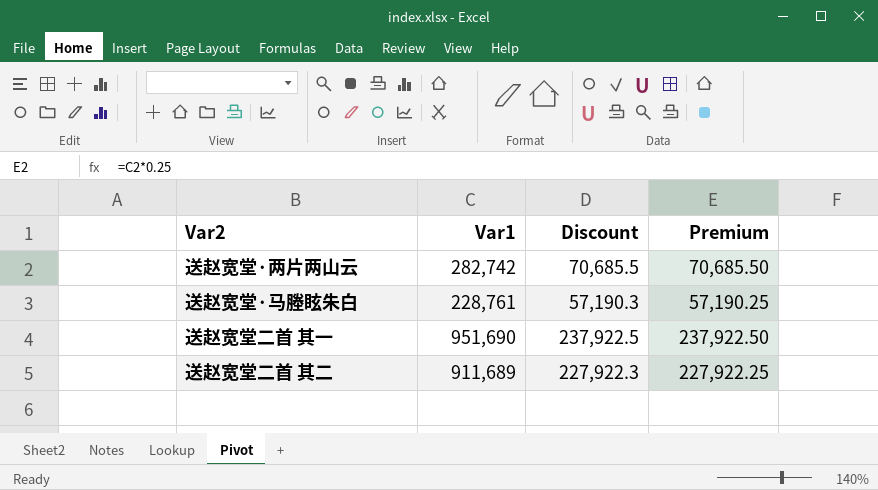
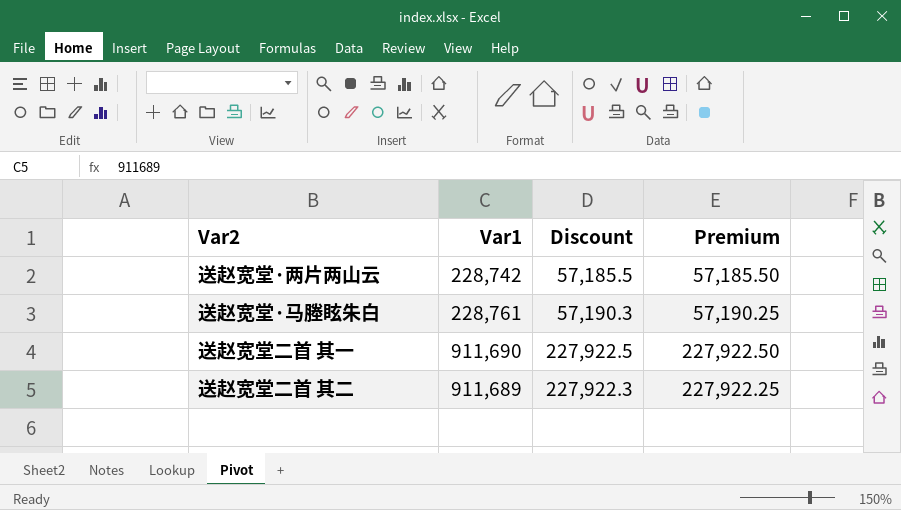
送赵宽堂·两片两山云 | Var1: 282,742 -> 228,742
送赵宽堂·两片两山云 | Discount: 70,685.5 -> 57,185.5
送赵宽堂·两片两山云 | Premium: 70,685.50 -> 57,185.50
送赵宽堂二首 其一 | Var1: 951,690 -> 911,690
送赵宽堂二首 其一 | Discount: 237,922.5 -> 227,922.5
送赵宽堂二首 其一 | Premium: 237,922.50 -> 227,922.50

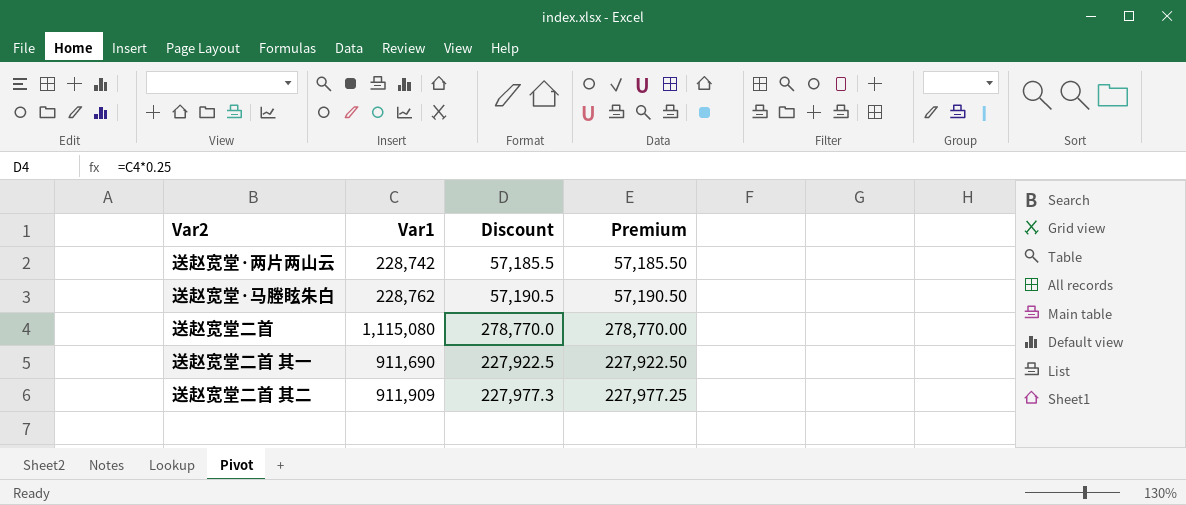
送赵宽堂·马塍眩朱白 | Var1: 228,761 -> 228,762
送赵宽堂·马塍眩朱白 | Discount: 57,190.3 -> 57,190.5
送赵宽堂·马塍眩朱白 | Premium: 57,190.25 -> 57,190.50
row 送赵宽堂二首: none -> 1,115,080 | 278,770.0 | 278,770.00
送赵宽堂二首 其二 | Var1: 911,689 -> 911,909
送赵宽堂二首 其二 | Discount: 227,922.3 -> 227,977.3
送赵宽堂二首 其二 | Premium: 227,922.25 -> 227,977.25

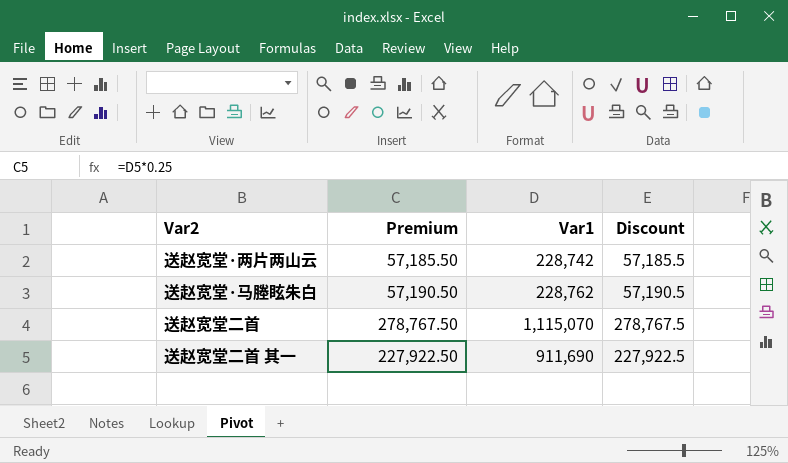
column Premium | position: 4 -> 2
row 送赵宽堂二首 其二: 911,909 | 227,977.3 | 227,977.25 -> none
送赵宽堂二首 | Premium: 278,770.00 -> 278,767.50
送赵宽堂二首 | Var1: 1,115,080 -> 1,115,070
送赵宽堂二首 | Discount: 278,770.0 -> 278,767.5

